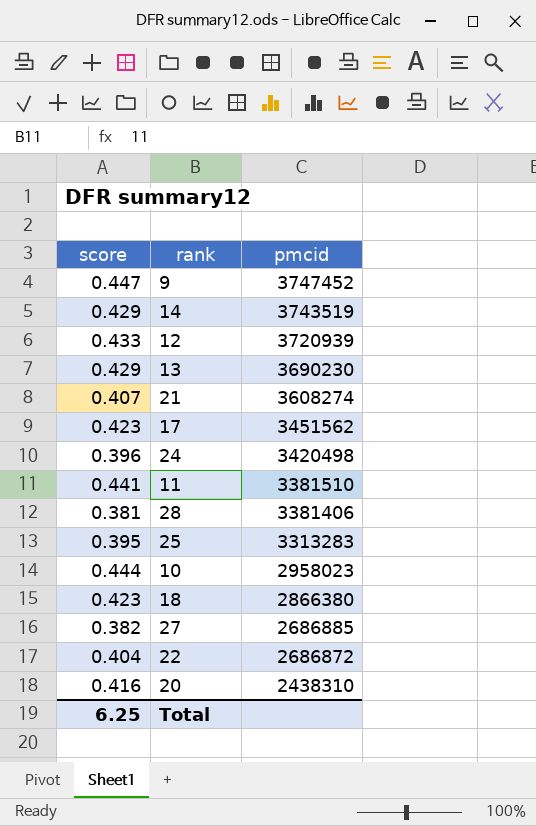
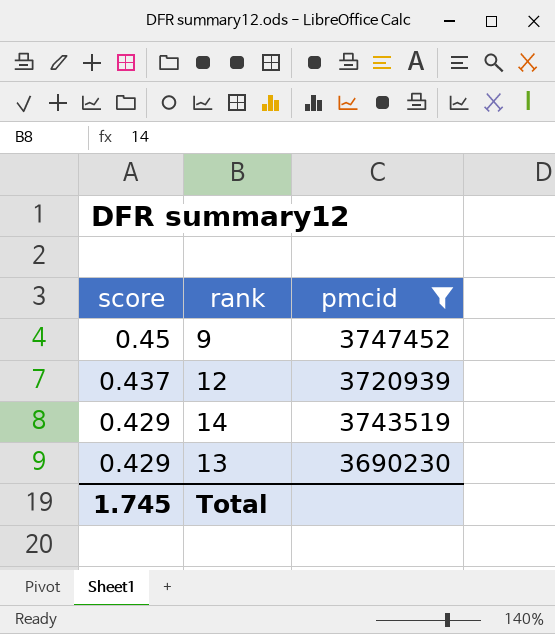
filter: none -> pmcid >= 3690230
row order: pmcid descending -> score descending
9 | score: 0.447 -> 0.45
12 | score: 0.433 -> 0.437
Total | score: 6.25 -> 1.745

